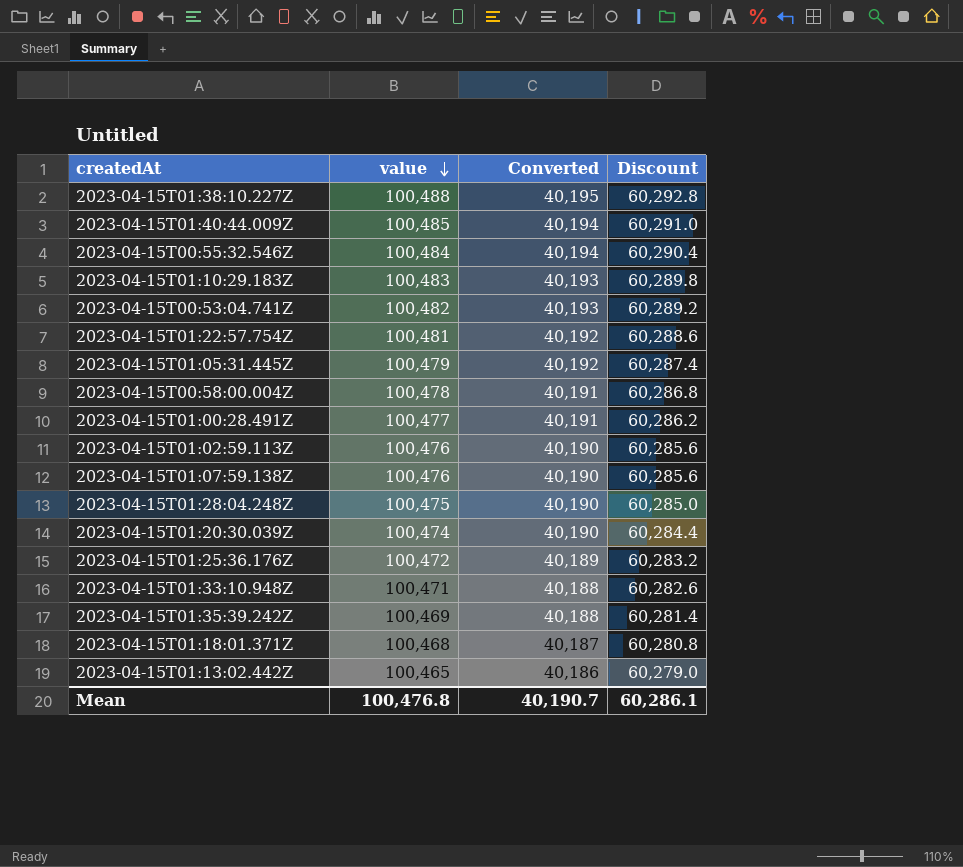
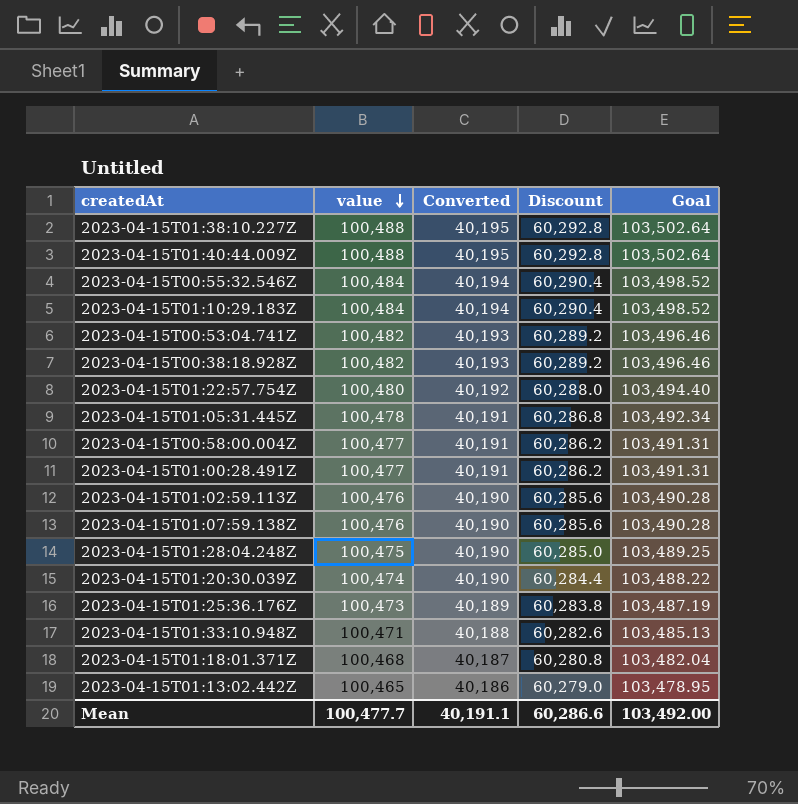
column Goal | formula: none -> [value] * 1.03
row 2023-04-15T01:35:39.242Z: 100,469 | 40,188 | 60,281.4 -> none
2023-04-15T01:40:44.009Z | value: 100,485 -> 100,488
2023-04-15T01:40:44.009Z | Converted: 40,194 -> 40,195
2023-04-15T01:40:44.009Z | Discount: 60,291.0 -> 60,292.8
2023-04-15T01:10:29.183Z | value: 100,483 -> 100,484
2023-04-15T01:10:29.183Z | Converted: 40,193 -> 40,194
2023-04-15T01:10:29.183Z | Discount: 60,289.8 -> 60,290.4
row 2023-04-15T00:38:18.928Z: none -> 100,482 | 40,193 | 60,289.2 | 103,496.46
2023-04-15T01:22:57.754Z | value: 100,481 -> 100,480
2023-04-15T01:22:57.754Z | Discount: 60,288.6 -> 60,288.0
2023-04-15T01:05:31.445Z | value: 100,479 -> 100,478
2023-04-15T01:05:31.445Z | Converted: 40,192 -> 40,191
2023-04-15T01:05:31.445Z | Discount: 60,287.4 -> 60,286.8
2023-04-15T00:58:00.004Z | value: 100,478 -> 100,477
2023-04-15T00:58:00.004Z | Discount: 60,286.8 -> 60,286.2
2023-04-15T01:25:36.176Z | value: 100,472 -> 100,473
2023-04-15T01:25:36.176Z | Discount: 60,283.2 -> 60,283.8
Mean | value: 100,476.8 -> 100,477.7
Mean | Converted: 40,190.7 -> 40,191.1
Mean | Discount: 60,286.1 -> 60,286.6

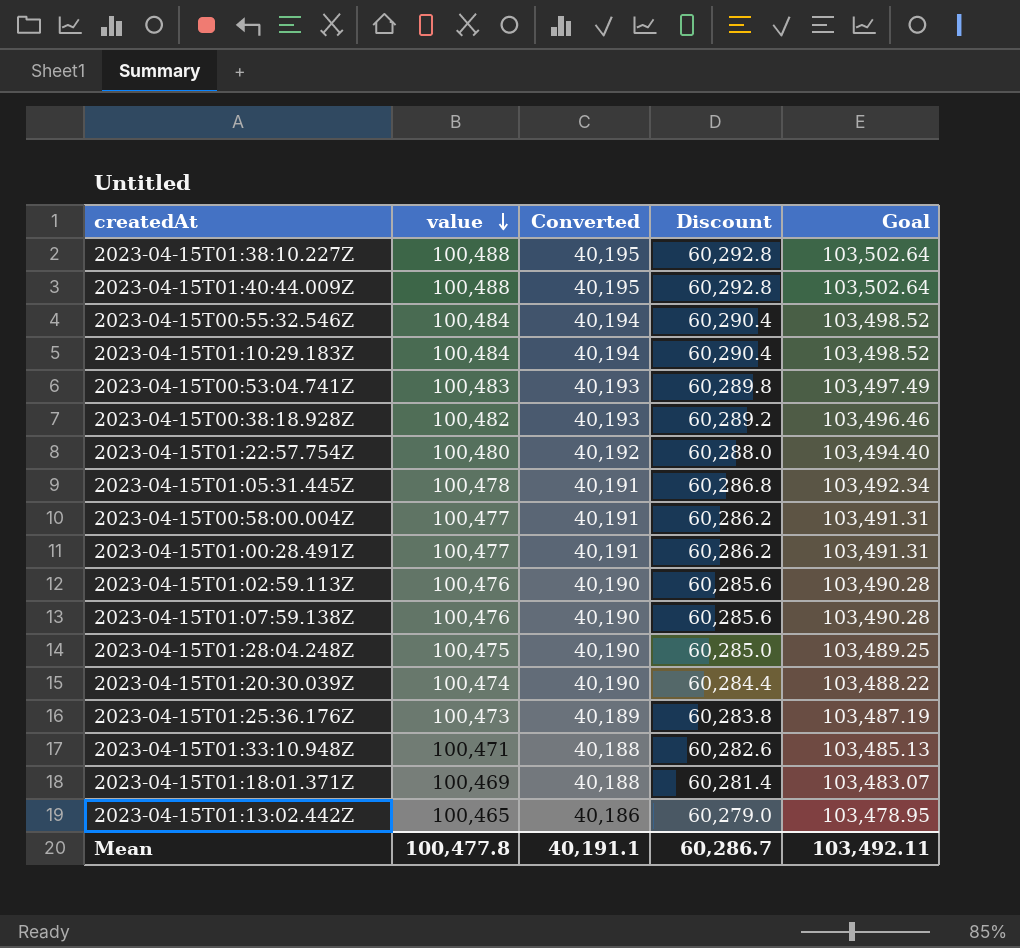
2023-04-15T00:53:04.741Z | value: 100,482 -> 100,483
2023-04-15T00:53:04.741Z | Discount: 60,289.2 -> 60,289.8
2023-04-15T00:53:04.741Z | Goal: 103,496.46 -> 103,497.49
2023-04-15T01:18:01.371Z | value: 100,468 -> 100,469
2023-04-15T01:18:01.371Z | Converted: 40,187 -> 40,188
2023-04-15T01:18:01.371Z | Discount: 60,280.8 -> 60,281.4
2023-04-15T01:18:01.371Z | Goal: 103,482.04 -> 103,483.07
Mean | value: 100,477.7 -> 100,477.8
Mean | Discount: 60,286.6 -> 60,286.7
Mean | Goal: 103,492.00 -> 103,492.11

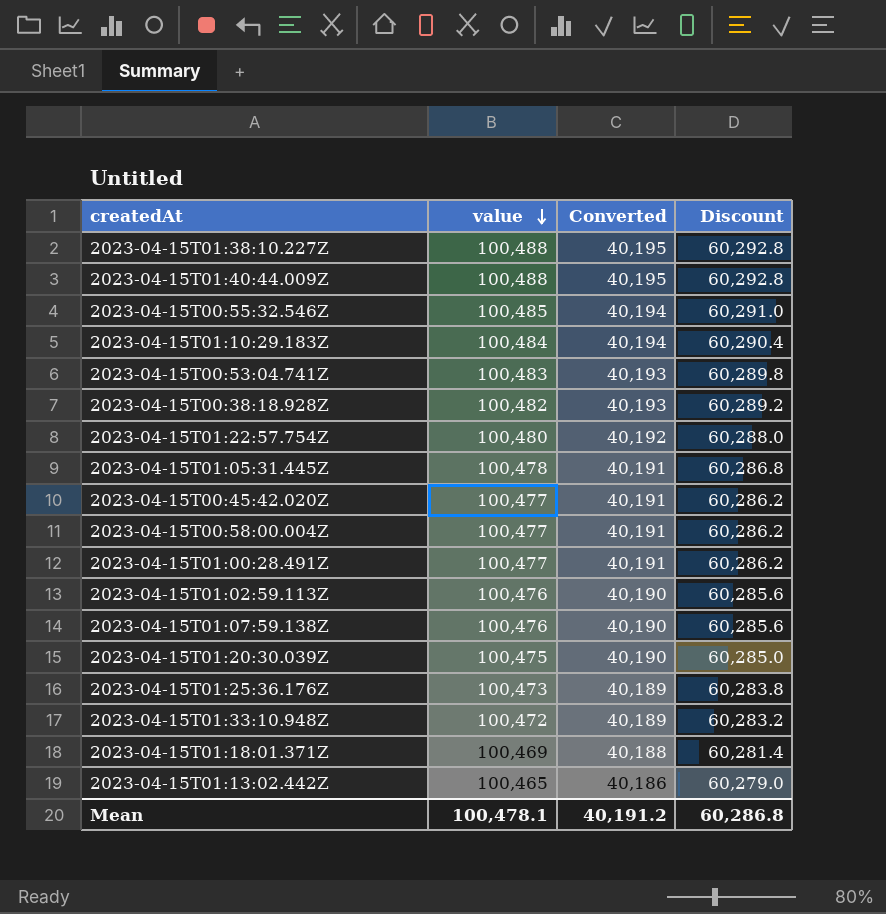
column Goal | formula: [value] * 1.03 -> none
row 2023-04-15T01:28:04.248Z: 100,475 | 40,190 | 60,285.0 | 103,489.25 -> none
2023-04-15T00:55:32.546Z | value: 100,484 -> 100,485
2023-04-15T00:55:32.546Z | Discount: 60,290.4 -> 60,291.0
row 2023-04-15T00:45:42.020Z: none -> 100,477 | 40,191 | 60,286.2
2023-04-15T01:20:30.039Z | value: 100,474 -> 100,475
2023-04-15T01:20:30.039Z | Discount: 60,284.4 -> 60,285.0
2023-04-15T01:33:10.948Z | value: 100,471 -> 100,472
2023-04-15T01:33:10.948Z | Converted: 40,188 -> 40,189
2023-04-15T01:33:10.948Z | Discount: 60,282.6 -> 60,283.2
Mean | value: 100,477.8 -> 100,478.1
Mean | Converted: 40,191.1 -> 40,191.2
Mean | Discount: 60,286.7 -> 60,286.8

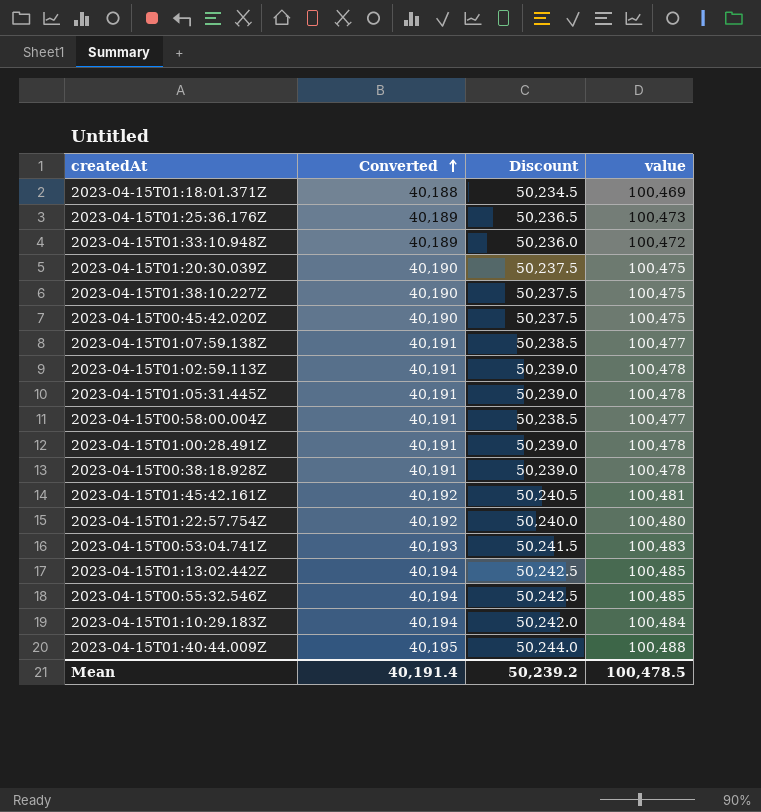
row order: value descending -> Converted ascending
column Discount | formula: [value] * 0.6 -> [value] * 0.5
column value | position: 2 -> 4
2023-04-15T01:38:10.227Z | Converted: 40,195 -> 40,190
2023-04-15T01:38:10.227Z | value: 100,488 -> 100,475
2023-04-15T00:45:42.020Z | Converted: 40,191 -> 40,190
2023-04-15T00:45:42.020Z | value: 100,477 -> 100,475
2023-04-15T01:07:59.138Z | Converted: 40,190 -> 40,191
2023-04-15T01:07:59.138Z | value: 100,476 -> 100,477
2023-04-15T01:02:59.113Z | Converted: 40,190 -> 40,191
2023-04-15T01:02:59.113Z | value: 100,476 -> 100,478
2023-04-15T01:00:28.491Z | value: 100,477 -> 100,478
2023-04-15T00:38:18.928Z | Converted: 40,193 -> 40,191
2023-04-15T00:38:18.928Z | value: 100,482 -> 100,478
row 2023-04-15T01:45:42.161Z: none -> 40,192 | 50,240.5 | 100,481
2023-04-15T01:13:02.442Z | Converted: 40,186 -> 40,194
2023-04-15T01:13:02.442Z | value: 100,465 -> 100,485
Mean | Converted: 40,191.2 -> 40,191.4
Mean | Discount: 60,286.8 -> 50,239.2
Mean | value: 100,478.1 -> 100,478.5

